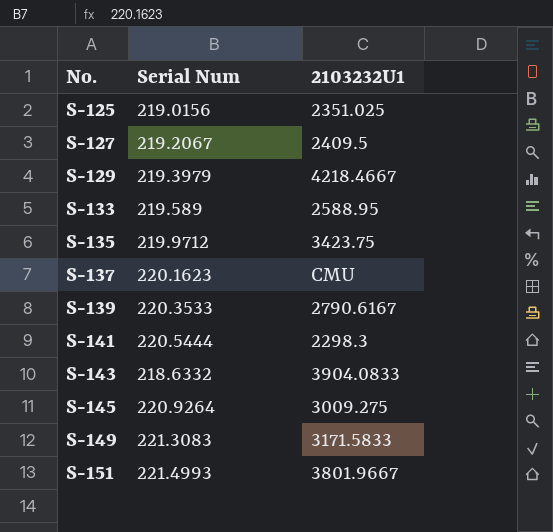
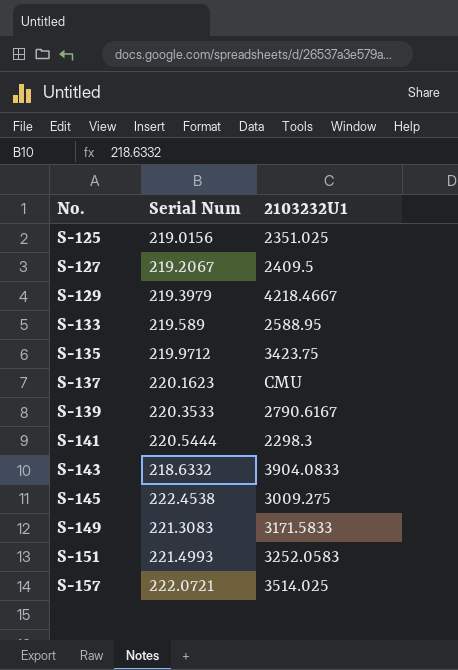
S-145 | Serial Num: 220.9264 -> 222.4538
S-151 | 2103232U1: 3801.9667 -> 3252.0583
row S-157: none -> 222.0721 | 3514.025

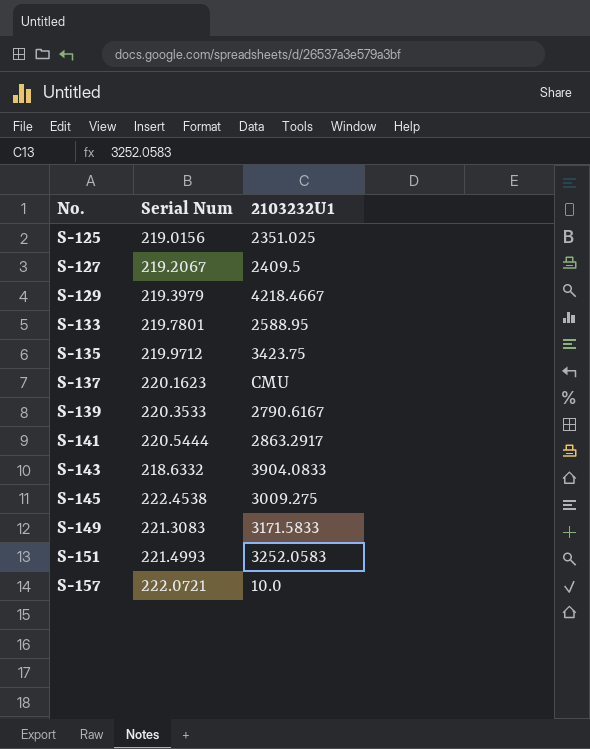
S-133 | Serial Num: 219.589 -> 219.7801
S-141 | 2103232U1: 2298.3 -> 2863.2917
S-157 | 2103232U1: 3514.025 -> 10.0

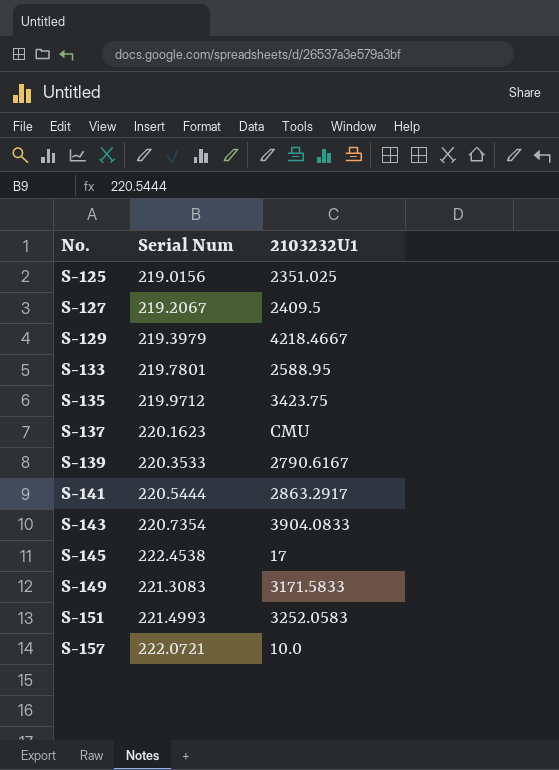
S-143 | Serial Num: 218.6332 -> 220.7354
S-145 | 2103232U1: 3009.275 -> 17

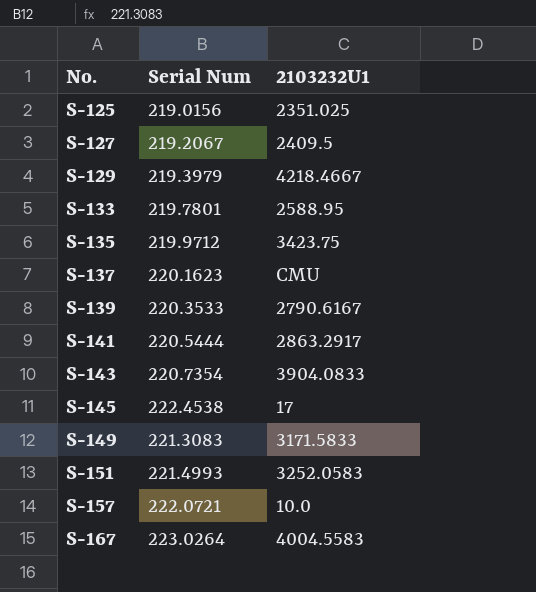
row S-167: none -> 223.0264 | 4004.5583

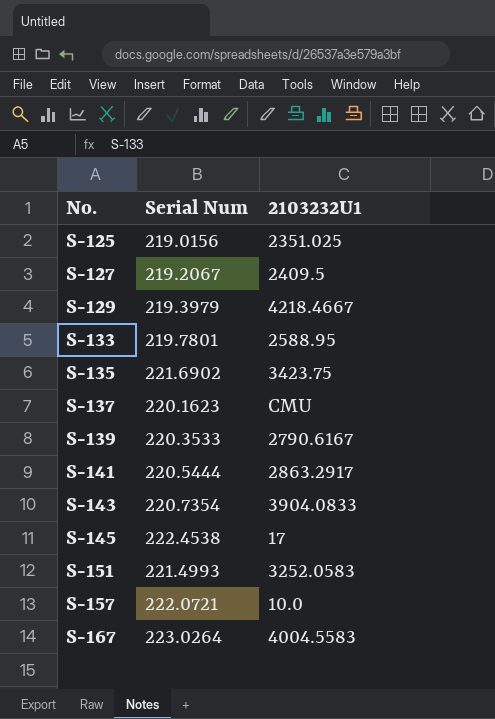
row S-149: 221.3083 | 3171.5833 -> none
S-135 | Serial Num: 219.9712 -> 221.6902

